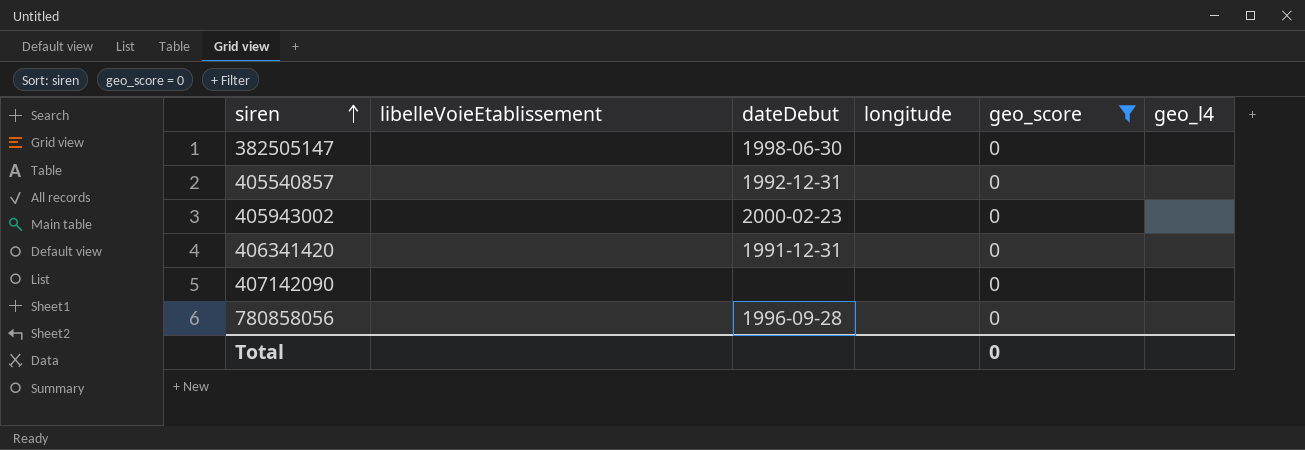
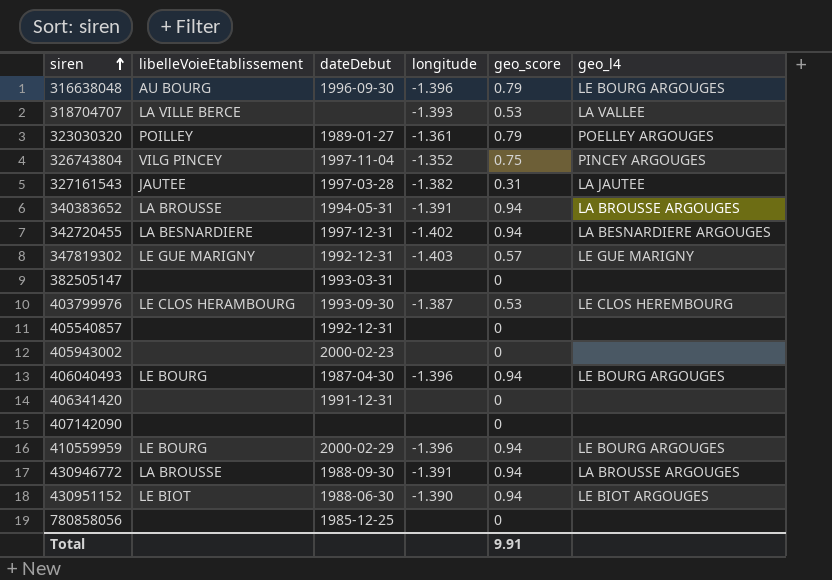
filter: geo_score = 0 -> none
382505147 | dateDebut: 1998-06-30 -> 1993-03-31
780858056 | dateDebut: 1996-09-28 -> 1985-12-25
Total | geo_score: 0 -> 9.91

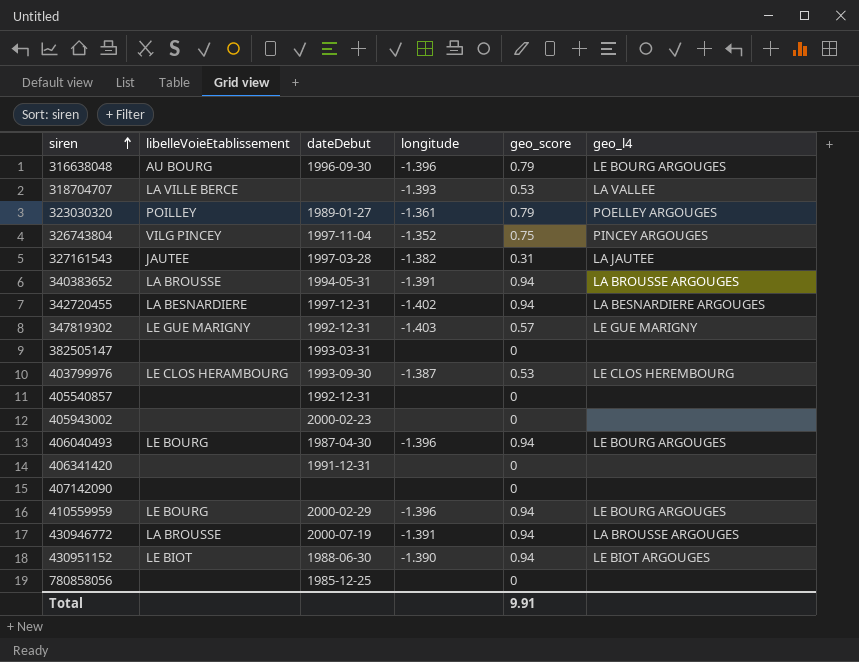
430946772 | dateDebut: 1988-09-30 -> 2000-07-19

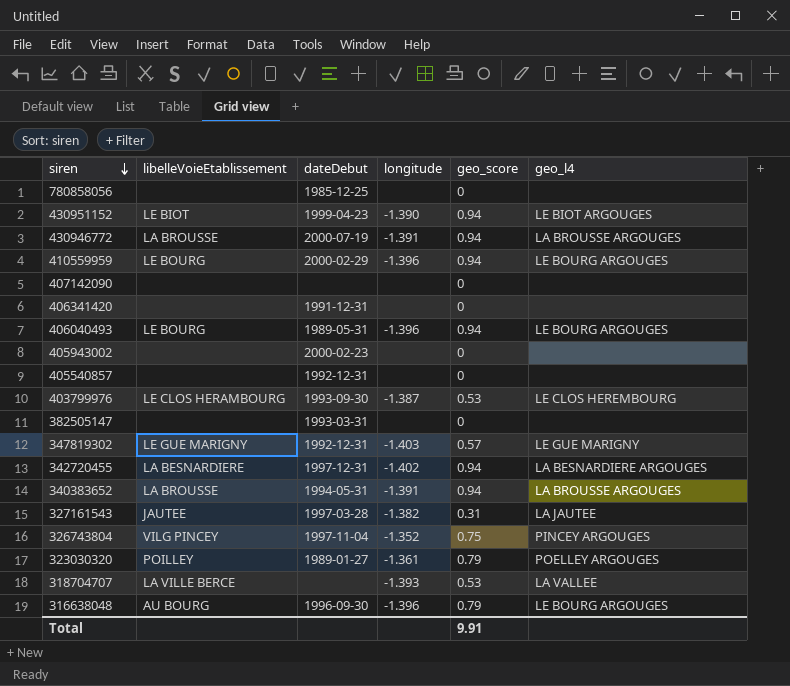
row order: siren ascending -> siren descending
430951152 | dateDebut: 1988-06-30 -> 1999-04-23
406040493 | dateDebut: 1987-04-30 -> 1989-05-31

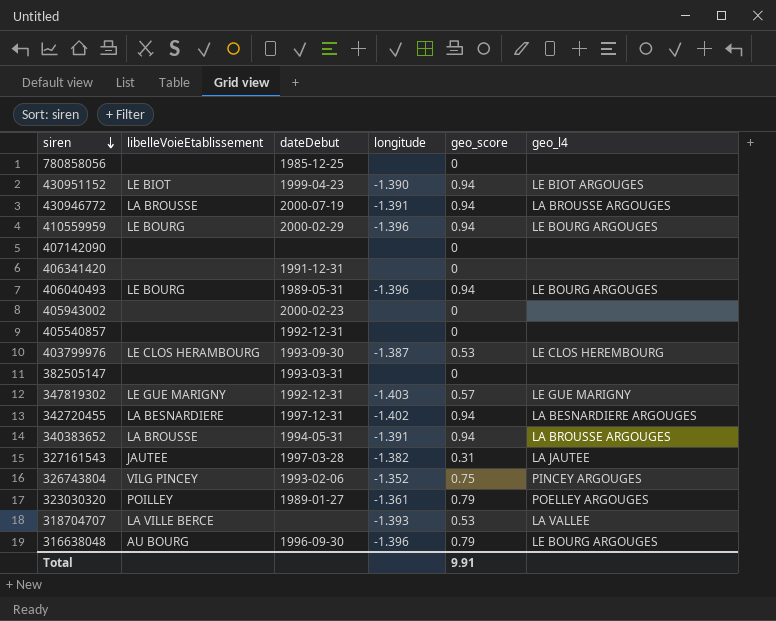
326743804 | dateDebut: 1997-11-04 -> 1993-02-06

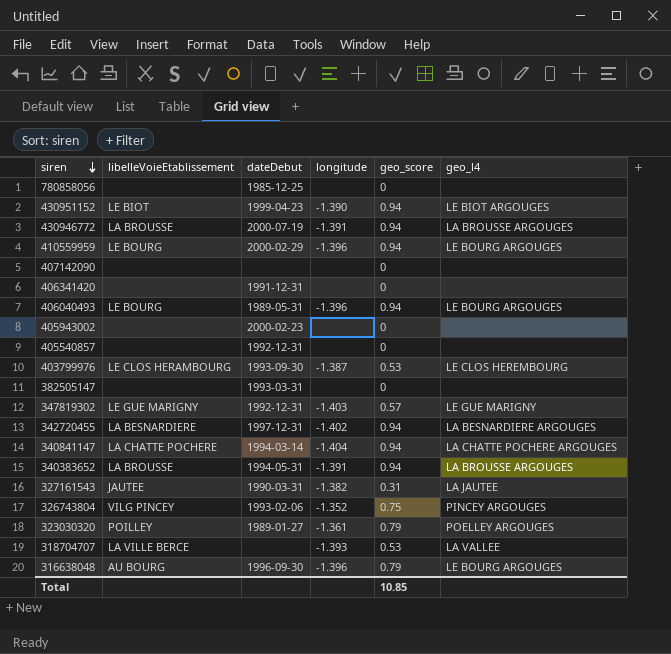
row 340841147: none -> LA CHATTE POCHERE | 1994-03-14 | -1.404 | 0.94 | LA CHATTE POCHERE ARGOUGES
327161543 | dateDebut: 1997-03-28 -> 1990-03-31
Total | geo_score: 9.91 -> 10.85

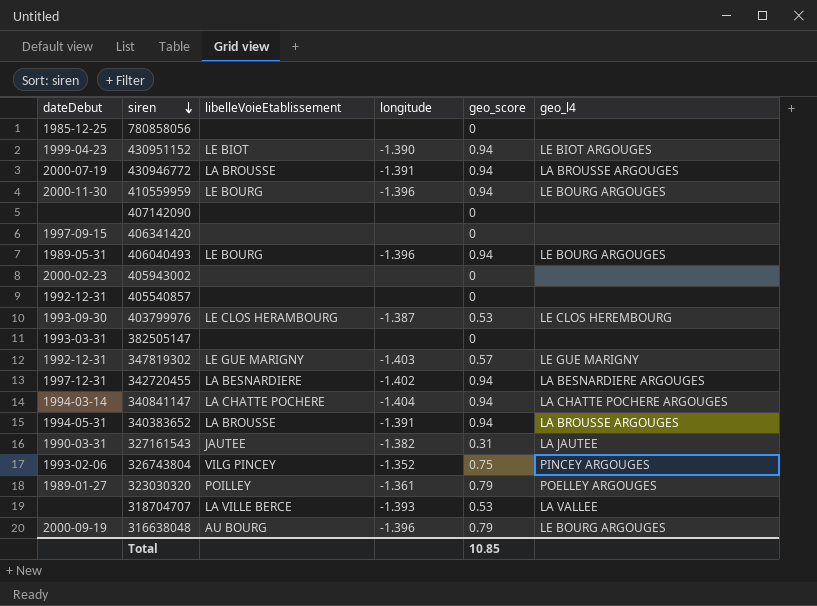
column dateDebut | position: 3 -> 1
410559959 | dateDebut: 2000-02-29 -> 2000-11-30
406341420 | dateDebut: 1991-12-31 -> 1997-09-15
316638048 | dateDebut: 1996-09-30 -> 2000-09-19

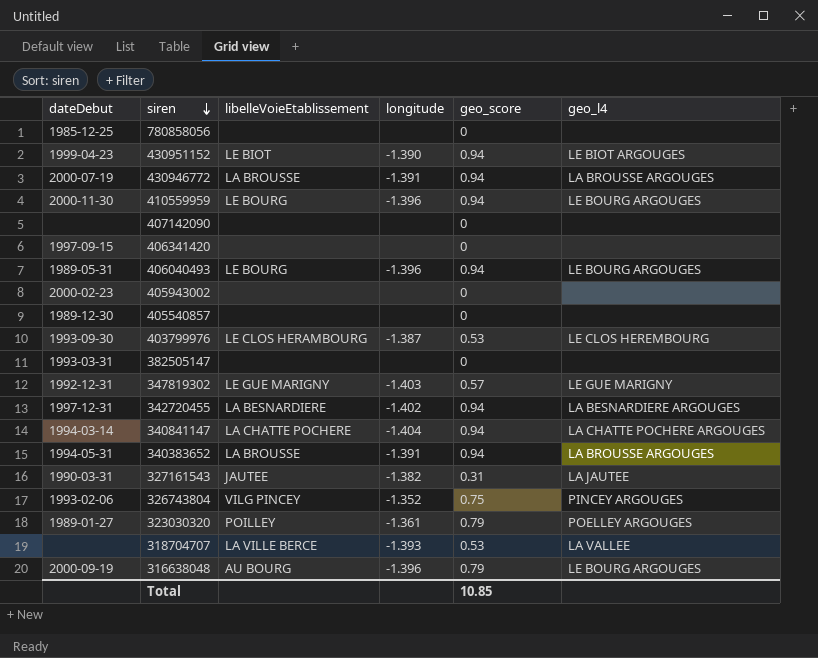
405540857 | dateDebut: 1992-12-31 -> 1989-12-30

